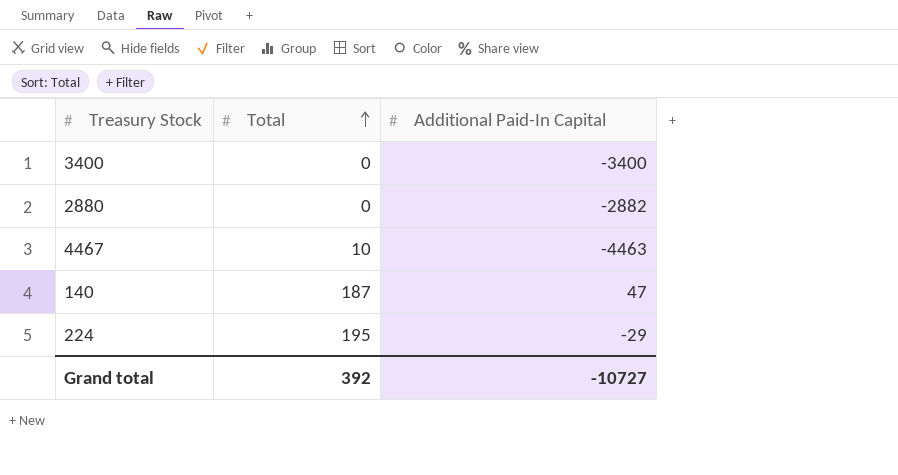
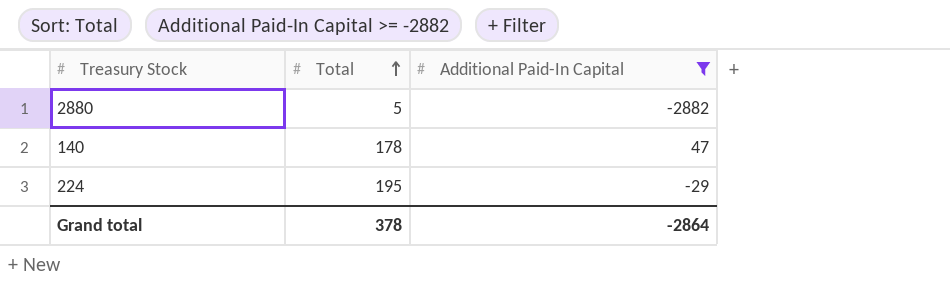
filter: none -> Additional Paid-In Capital >= -2882
2880 | Total: 0 -> 5
140 | Total: 187 -> 178
Grand total | Total: 392 -> 378
Grand total | Additional Paid-In Capital: -10727 -> -2864

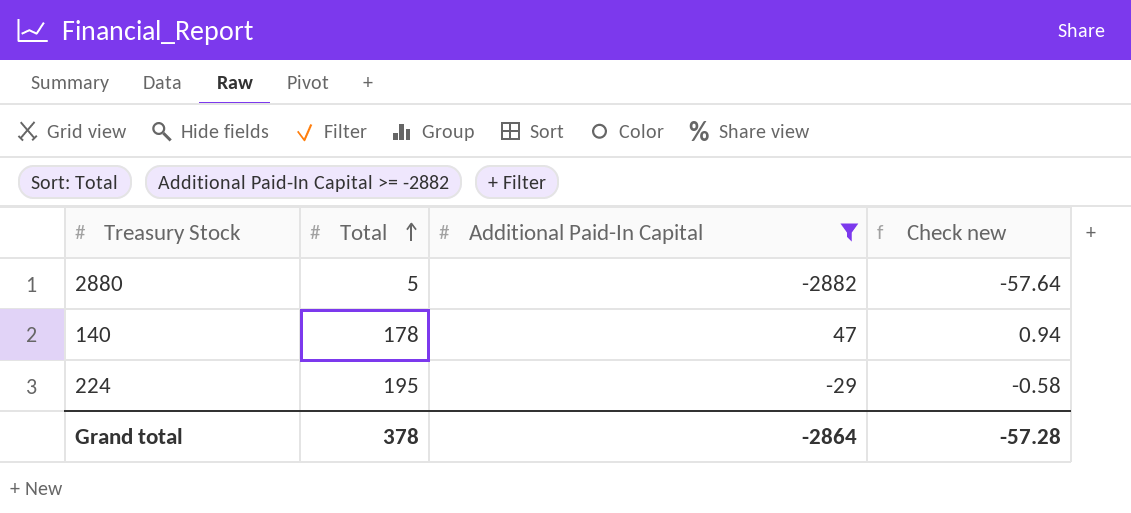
column Check new | formula: none -> [Additional Paid-In Capital] * 0.02

